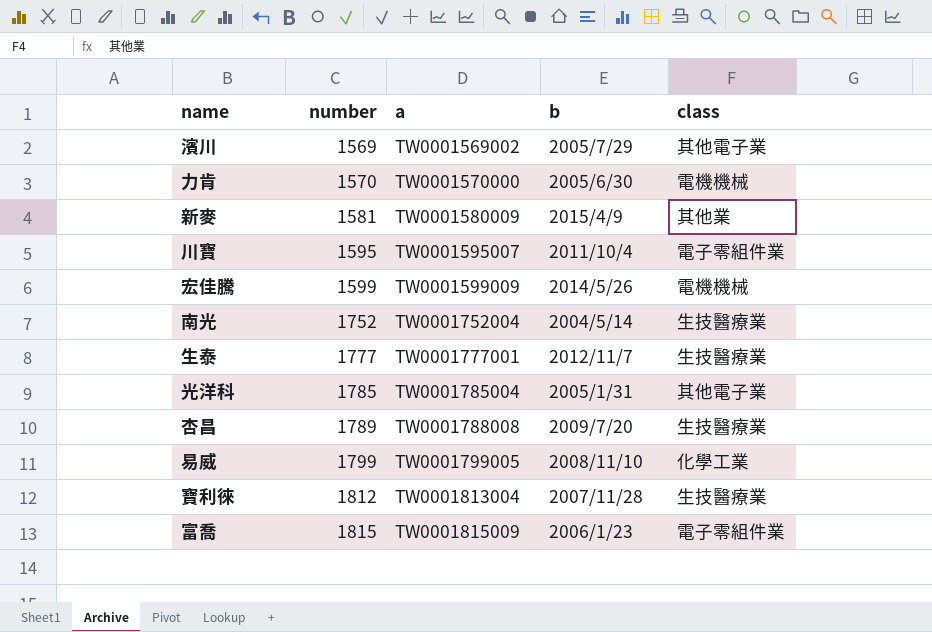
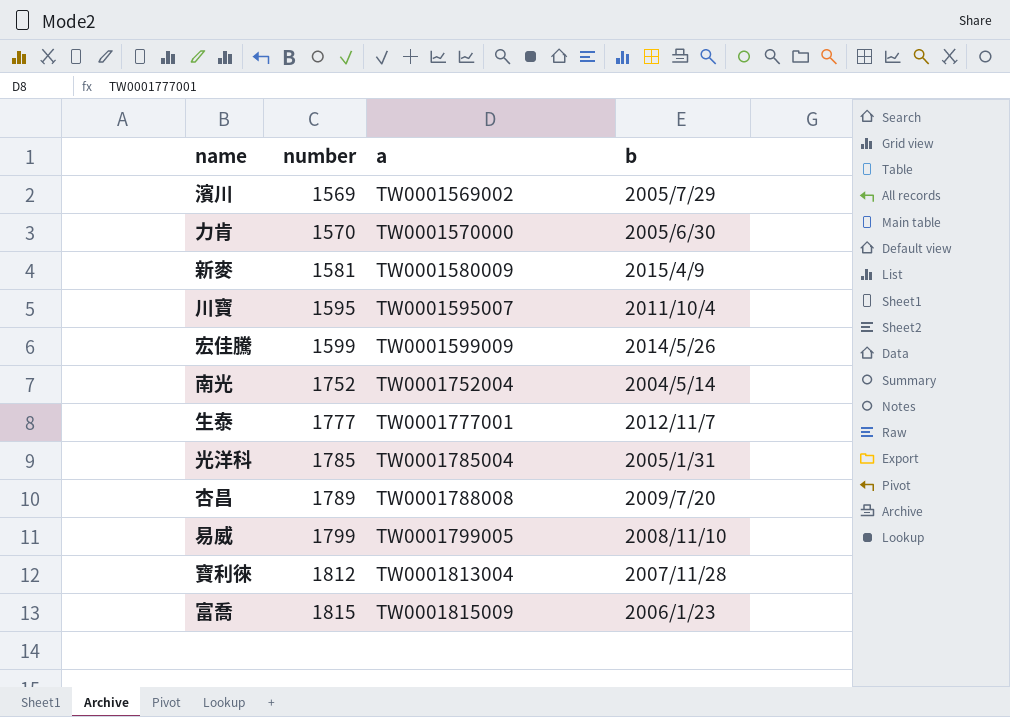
column class | position: 5 -> none

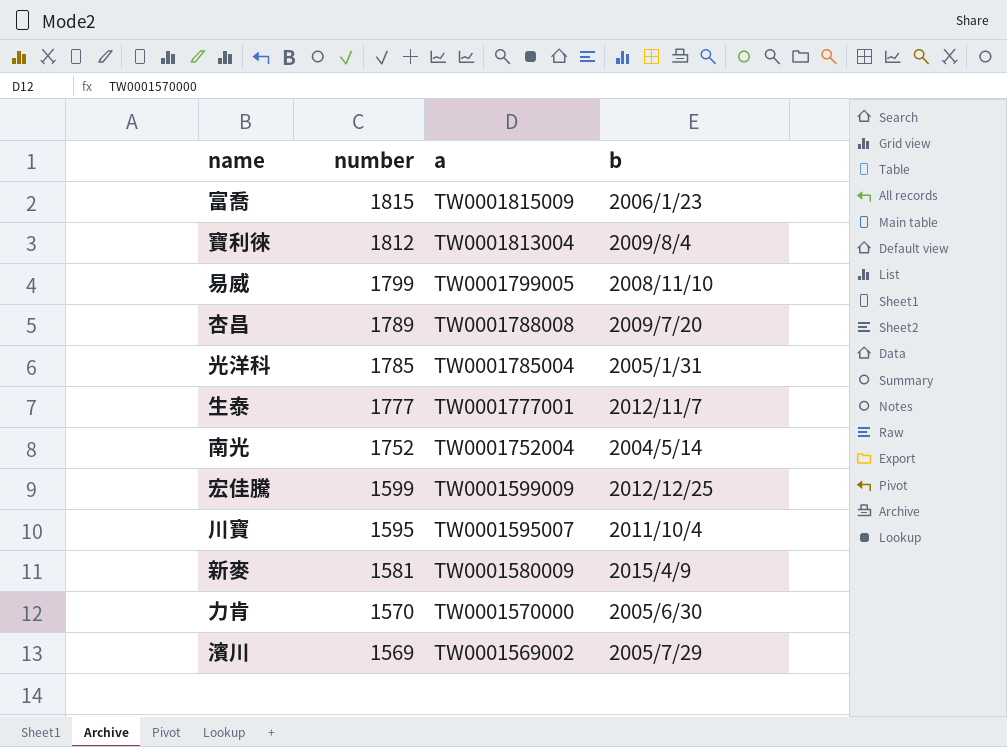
row order: number ascending -> number descending
寶利徠 | b: 2007/11/28 -> 2009/8/4
宏佳騰 | b: 2014/5/26 -> 2012/12/25

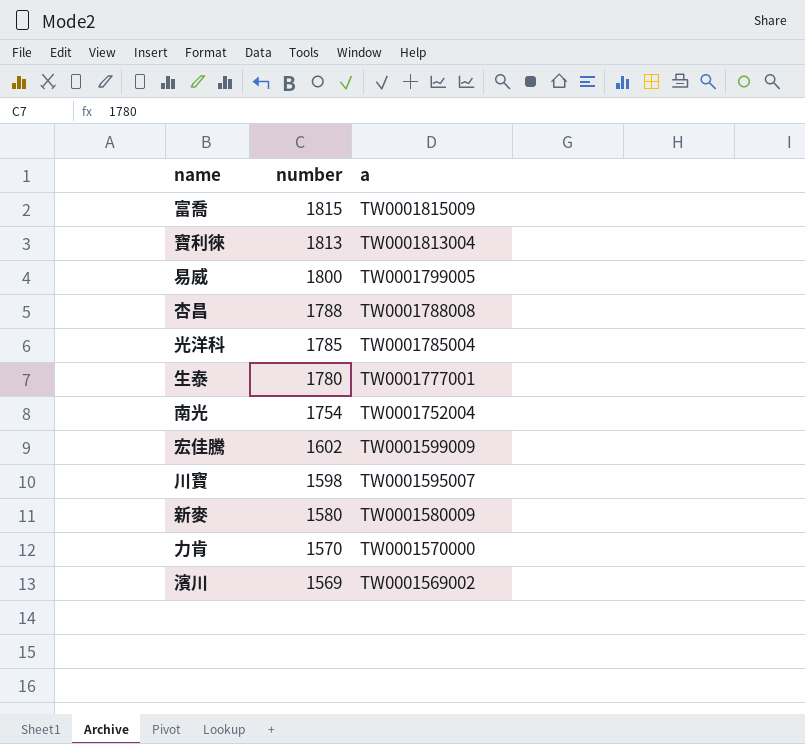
column b | position: 4 -> none
寶利徠 | number: 1812 -> 1813
易威 | number: 1799 -> 1800
杏昌 | number: 1789 -> 1788
生泰 | number: 1777 -> 1780
南光 | number: 1752 -> 1754
宏佳騰 | number: 1599 -> 1602
川寶 | number: 1595 -> 1598
新麥 | number: 1581 -> 1580

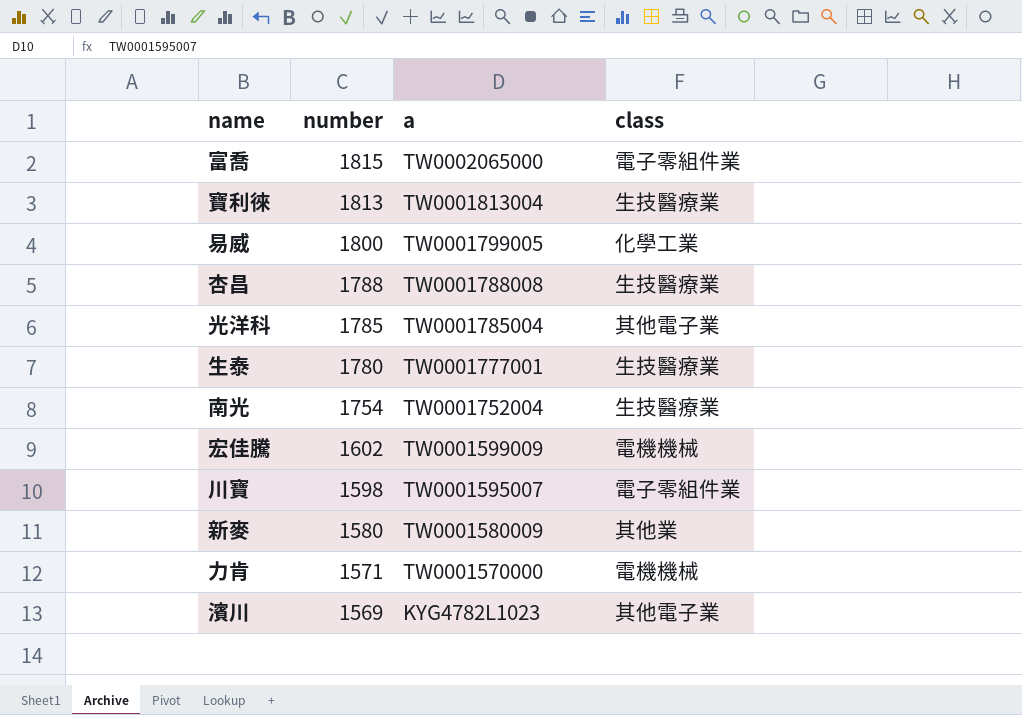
column class | position: none -> 4
富喬 | a: TW0001815009 -> TW0002065000
力肯 | number: 1570 -> 1571
濱川 | a: TW0001569002 -> KYG4782L1023

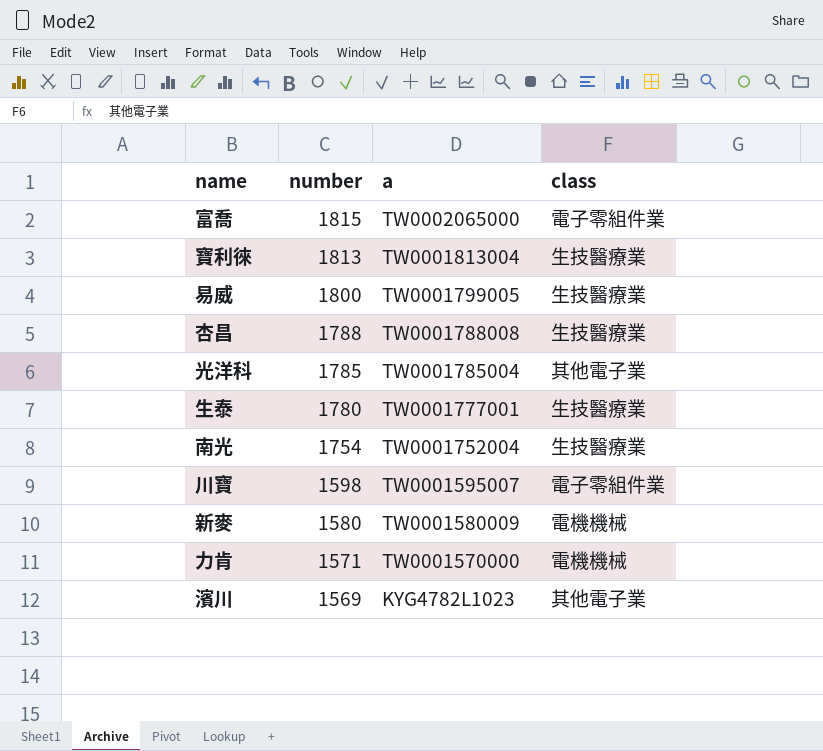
row 宏佳騰: 1602 | TW0001599009 | 電機機械 -> none
易威 | class: 化學工業 -> 生技醫療業
新麥 | class: 其他業 -> 電機機械

